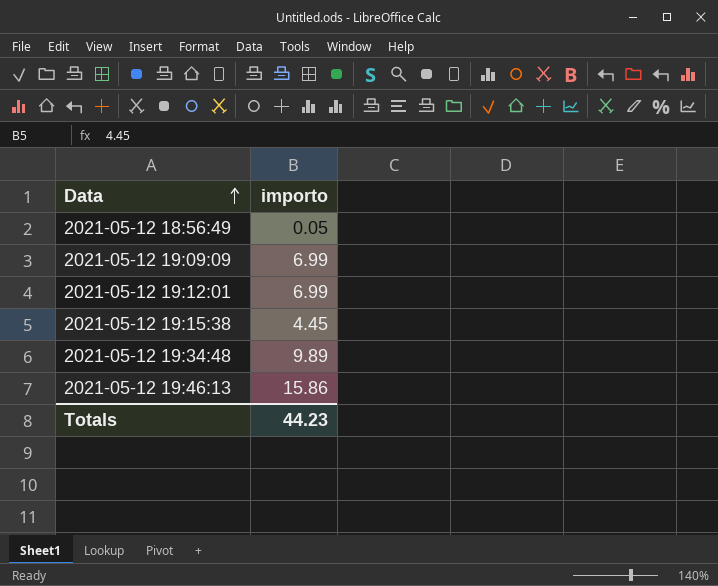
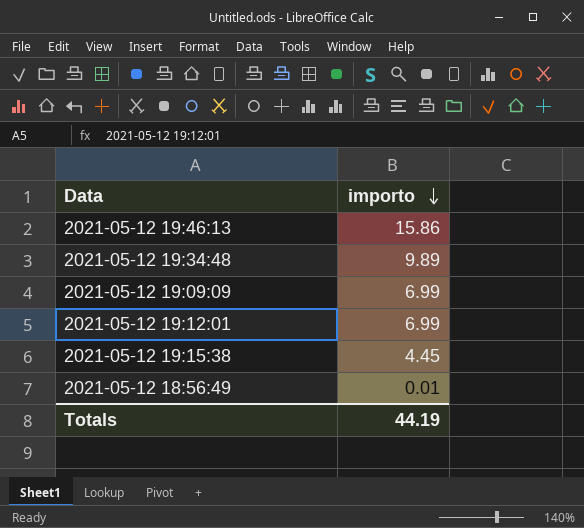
row order: Data ascending -> importo descending
2021-05-12 18:56:49 | importo: 0.05 -> 0.01
Totals | importo: 44.23 -> 44.19

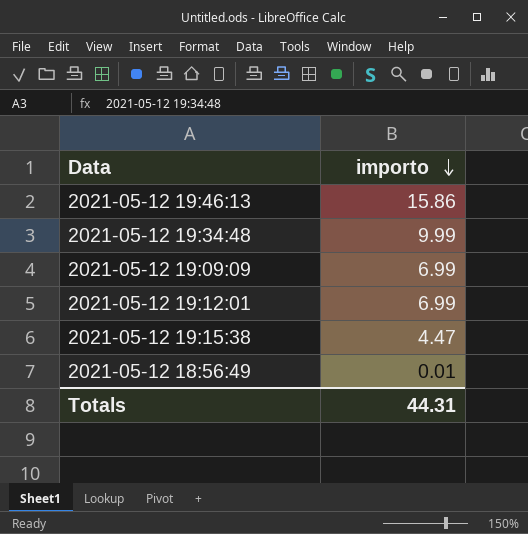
2021-05-12 19:34:48 | importo: 9.89 -> 9.99
2021-05-12 19:15:38 | importo: 4.45 -> 4.47
Totals | importo: 44.19 -> 44.31

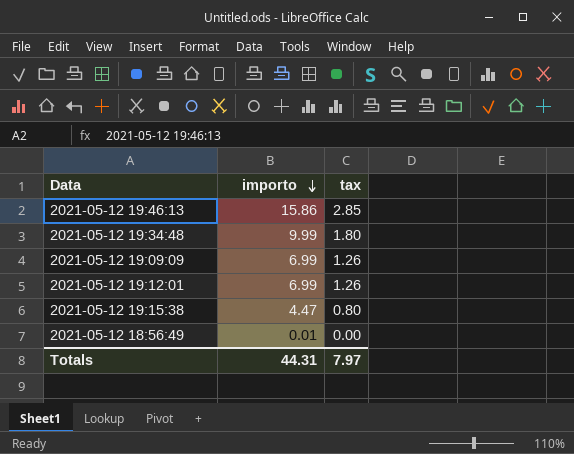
column tax | formula: none -> [importo] * 0.18

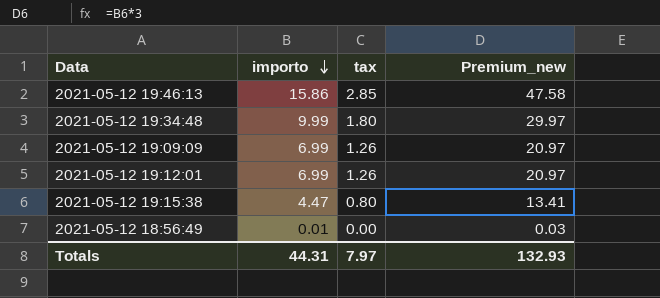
column Premium_new | formula: none -> [importo] * 3

